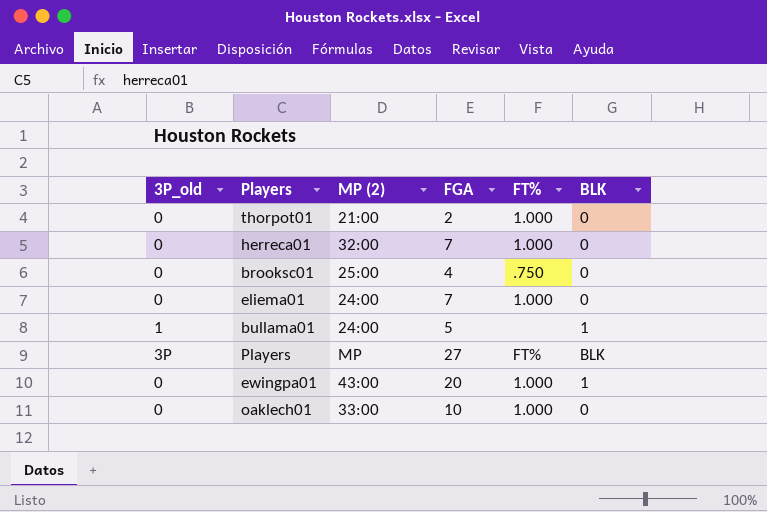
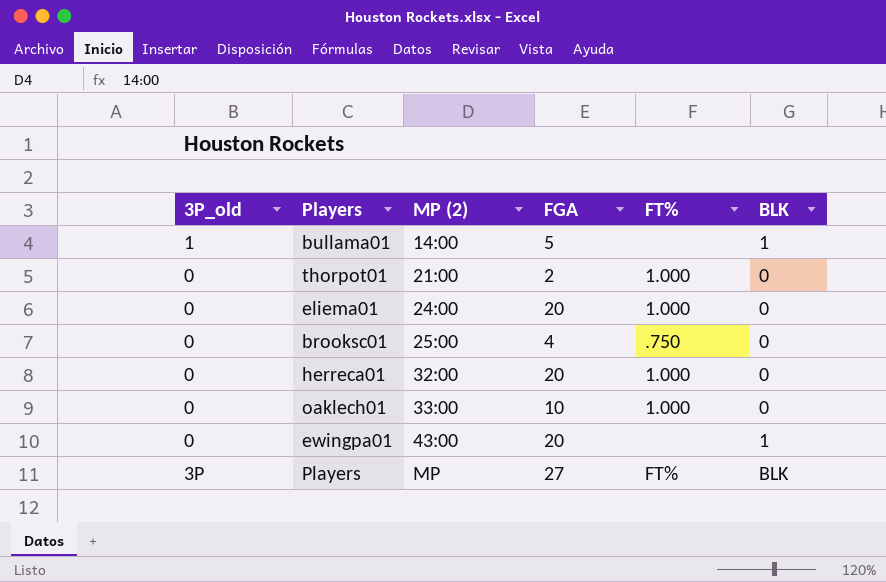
row order: none -> MP (2) ascending
bullama01 | MP (2): 24:00 -> 14:00
eliema01 | FGA: 7 -> 20
herreca01 | FGA: 7 -> 20
ewingpa01 | FT%: 1.000 -> none

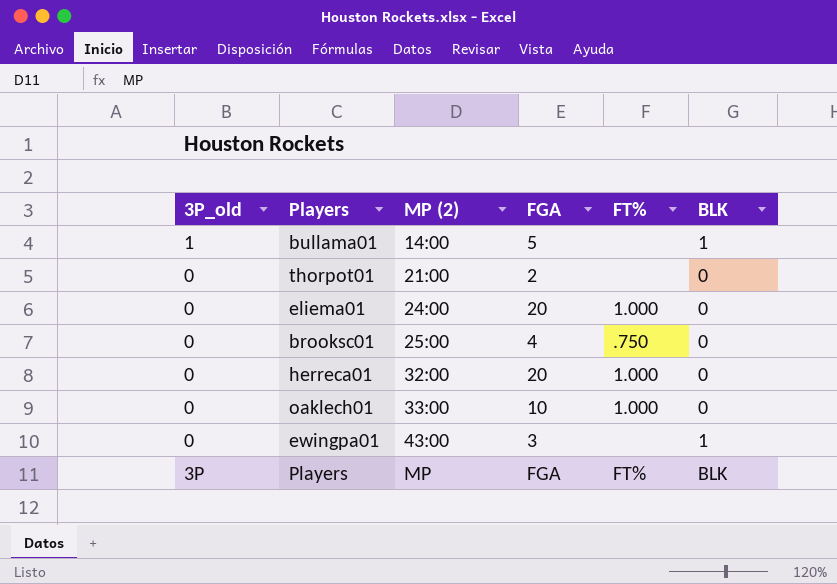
thorpot01 | FT%: 1.000 -> none
ewingpa01 | FGA: 20 -> 3
Players | FGA: 27 -> FGA

